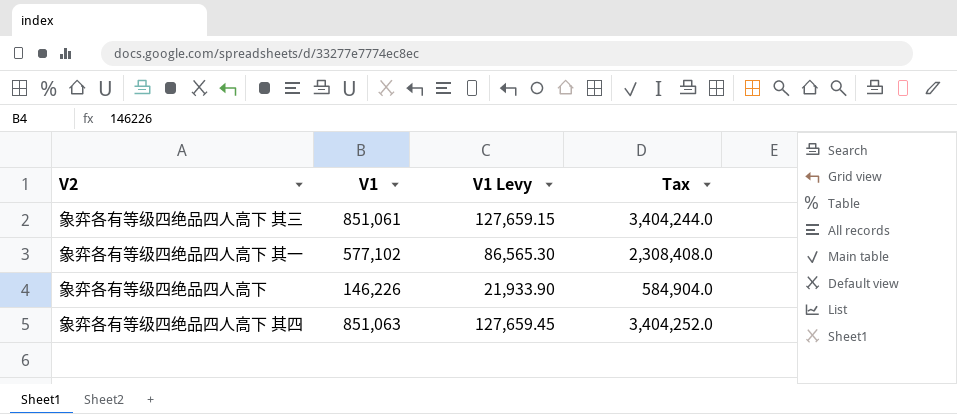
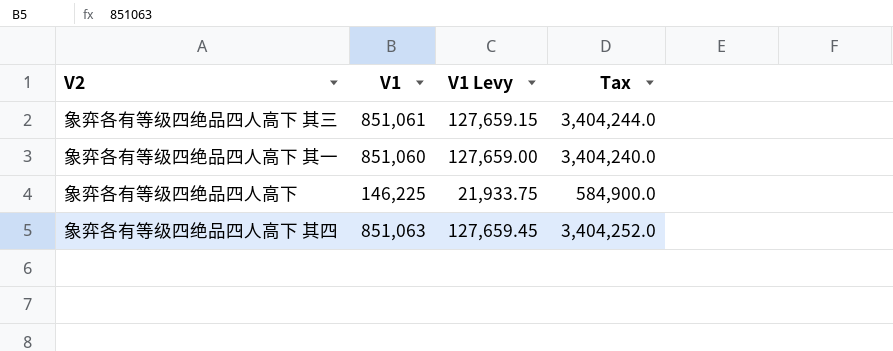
象弈各有等级四绝品四人高下 其一 | V1: 577,102 -> 851,060
象弈各有等级四绝品四人高下 其一 | V1 Levy: 86,565.30 -> 127,659.00
象弈各有等级四绝品四人高下 其一 | Tax: 2,308,408.0 -> 3,404,240.0
象弈各有等级四绝品四人高下 | V1: 146,226 -> 146,225
象弈各有等级四绝品四人高下 | V1 Levy: 21,933.90 -> 21,933.75
象弈各有等级四绝品四人高下 | Tax: 584,904.0 -> 584,900.0

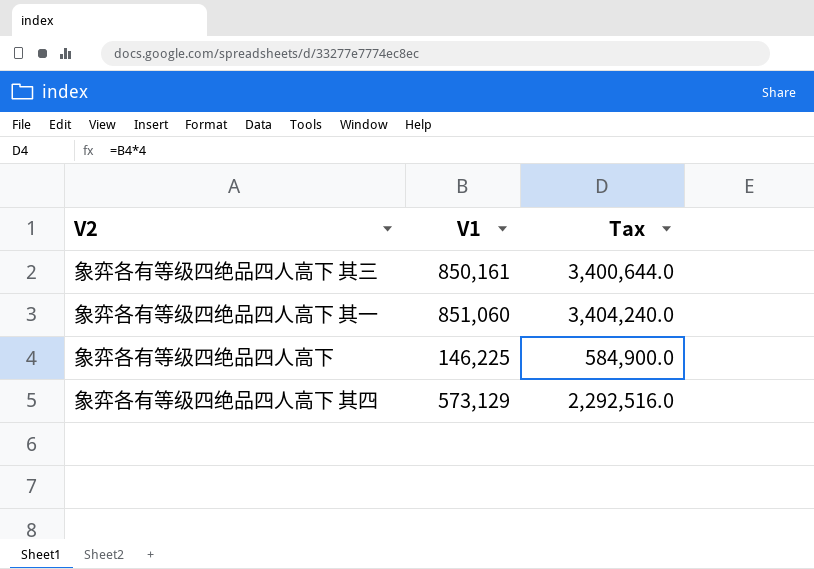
column V1 Levy | formula: [V1] * 0.15 -> none
象弈各有等级四绝品四人高下 其三 | V1: 851,061 -> 850,161
象弈各有等级四绝品四人高下 其三 | Tax: 3,404,244.0 -> 3,400,644.0
象弈各有等级四绝品四人高下 其四 | V1: 851,063 -> 573,129
象弈各有等级四绝品四人高下 其四 | Tax: 3,404,252.0 -> 2,292,516.0

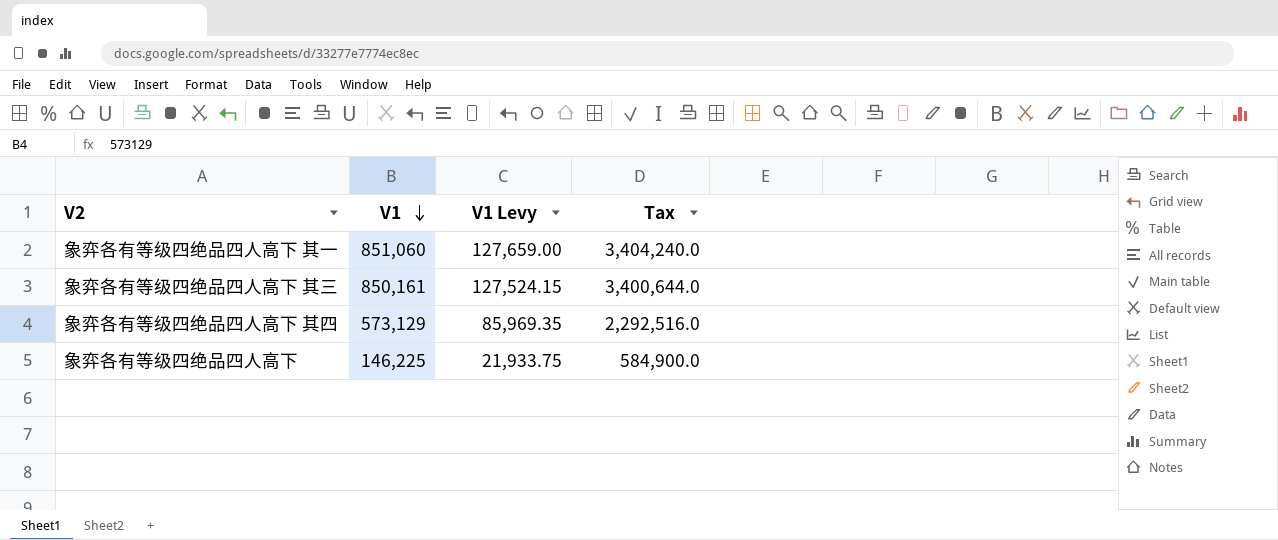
row order: none -> V1 descending
column V1 Levy | formula: none -> [V1] * 0.15

